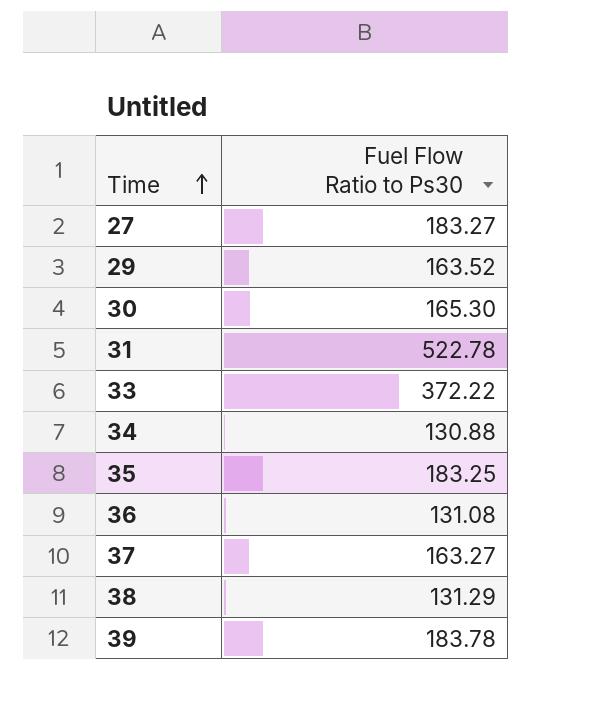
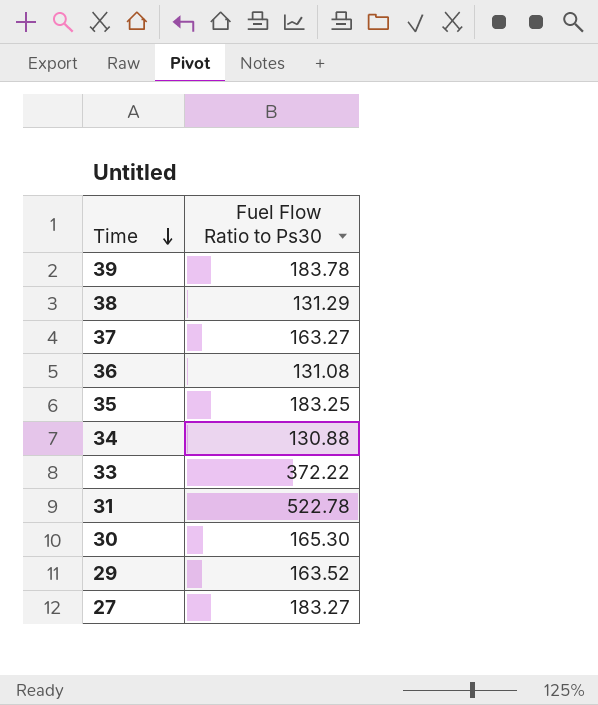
row order: Time ascending -> Time descending

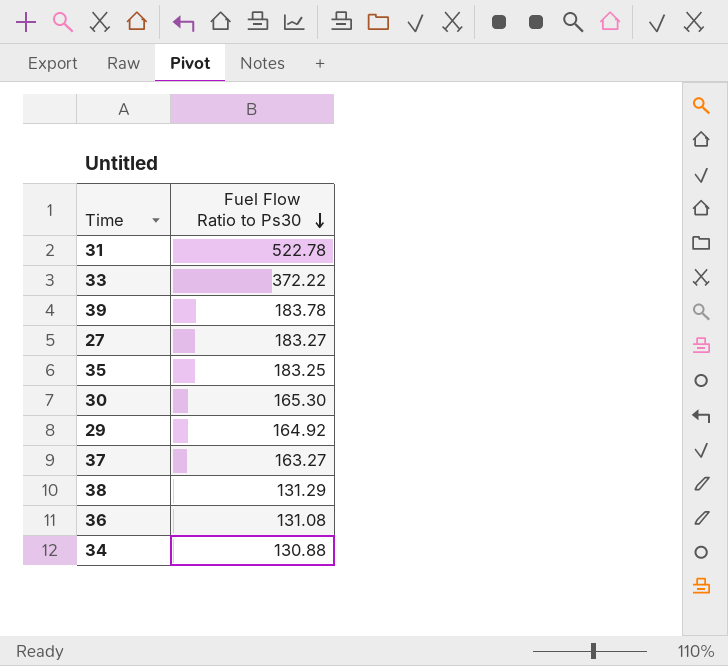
row order: Time descending -> Fuel Flow Ratio to Ps30 descending
29 | Fuel Flow Ratio to Ps30: 163.52 -> 164.92

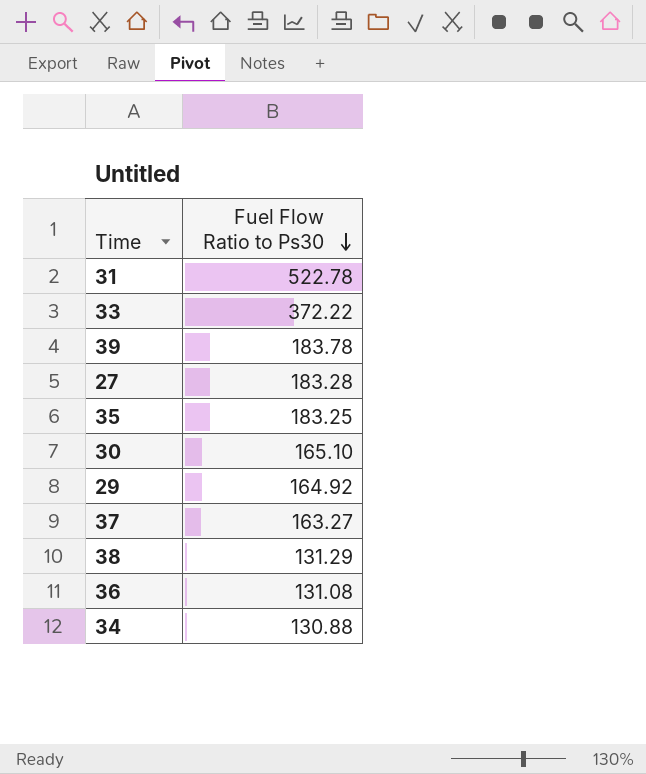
27 | Fuel Flow Ratio to Ps30: 183.27 -> 183.28
30 | Fuel Flow Ratio to Ps30: 165.30 -> 165.10

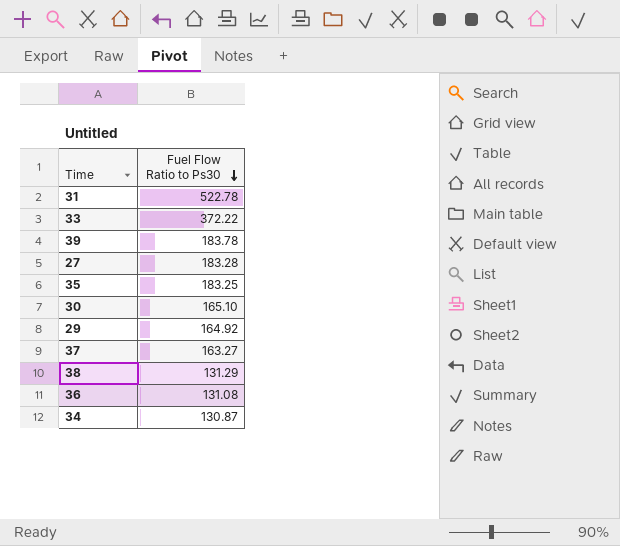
34 | Fuel Flow Ratio to Ps30: 130.88 -> 130.87

